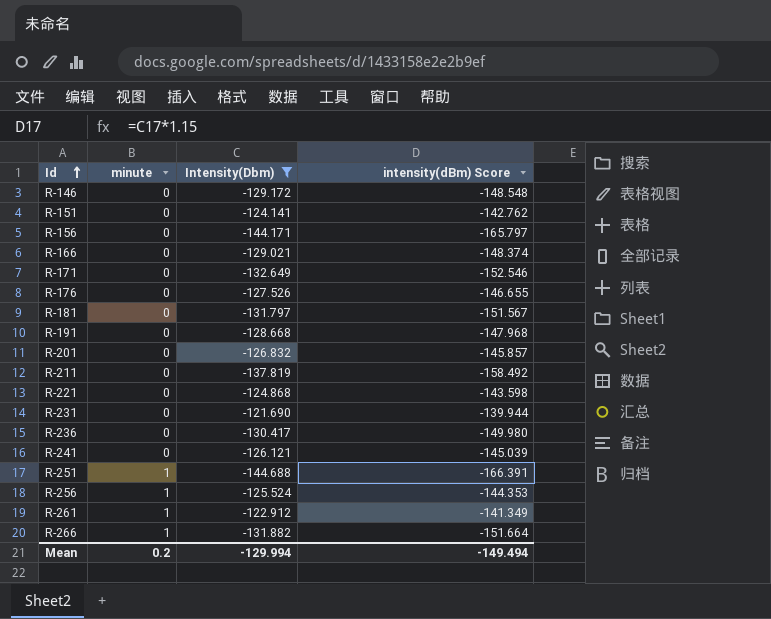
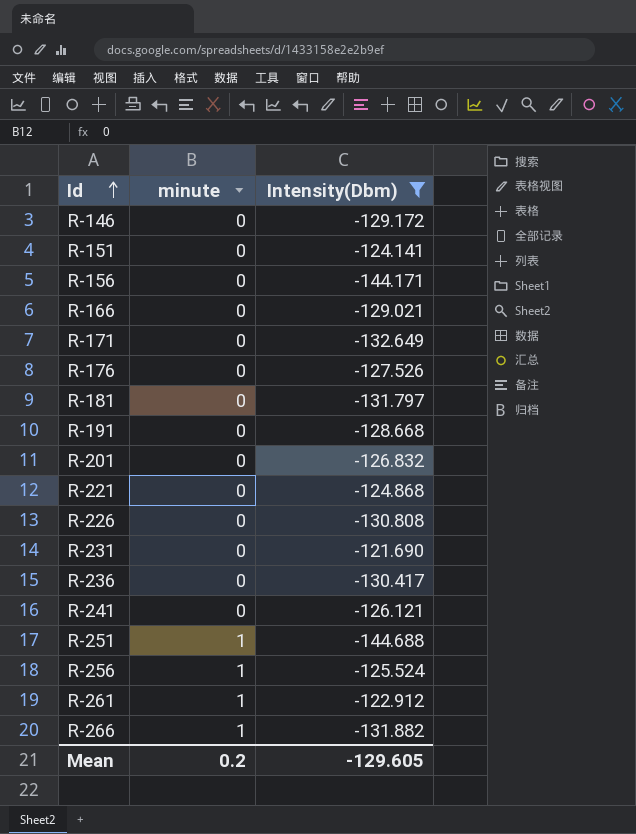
column intensity(dBm) Score | formula: [Intensity(Dbm)] * 1.15 -> none
row R-211: 0 | -137.819 | -158.492 -> none
row R-226: none -> 0 | -130.808
Mean | Intensity(Dbm): -129.994 -> -129.605

